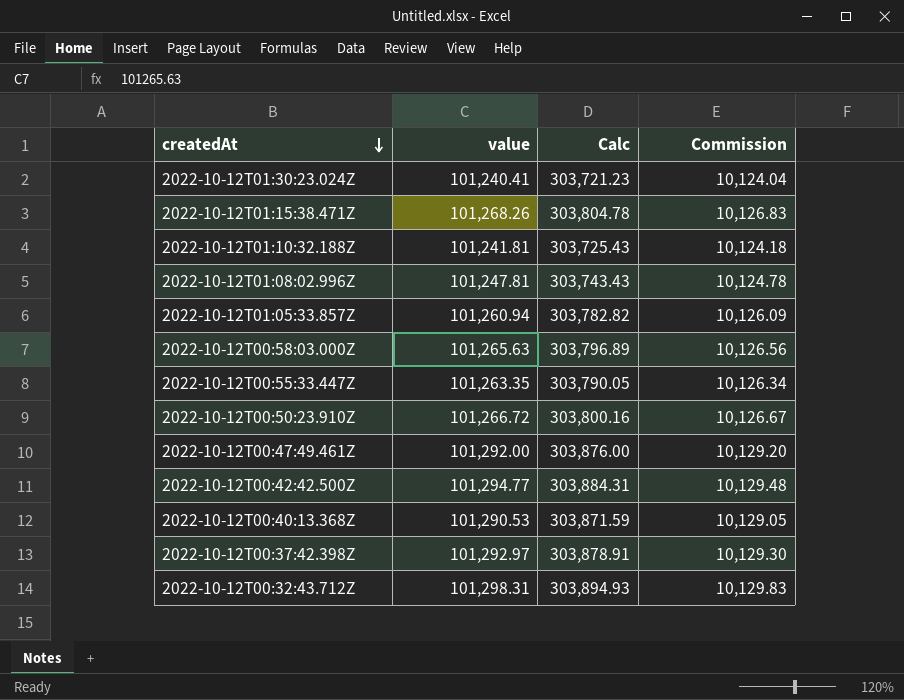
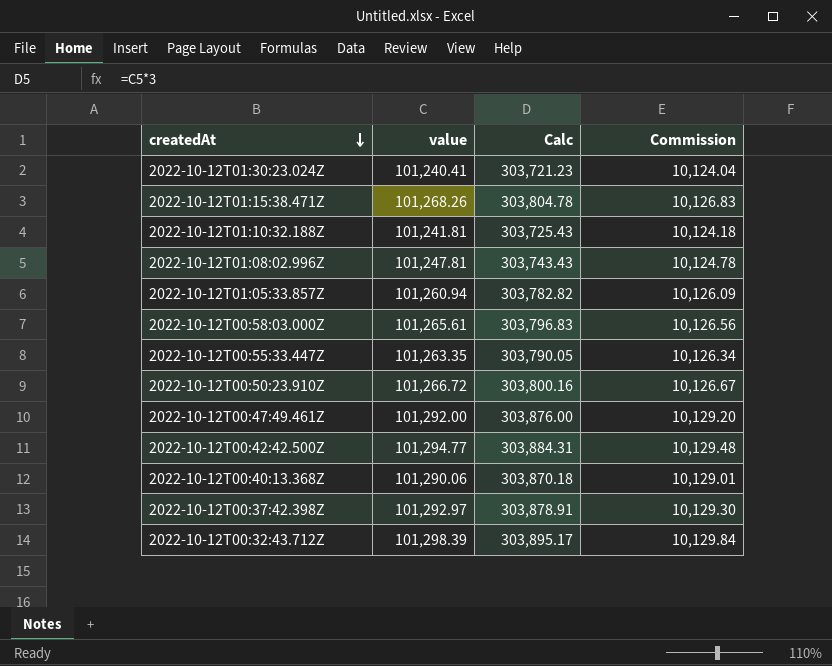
2022-10-12T00:58:03.000Z | value: 101,265.63 -> 101,265.61
2022-10-12T00:58:03.000Z | Calc: 303,796.89 -> 303,796.83
2022-10-12T00:40:13.368Z | value: 101,290.53 -> 101,290.06
2022-10-12T00:40:13.368Z | Calc: 303,871.59 -> 303,870.18
2022-10-12T00:40:13.368Z | Commission: 10,129.05 -> 10,129.01
2022-10-12T00:32:43.712Z | value: 101,298.31 -> 101,298.39
2022-10-12T00:32:43.712Z | Calc: 303,894.93 -> 303,895.17
2022-10-12T00:32:43.712Z | Commission: 10,129.83 -> 10,129.84

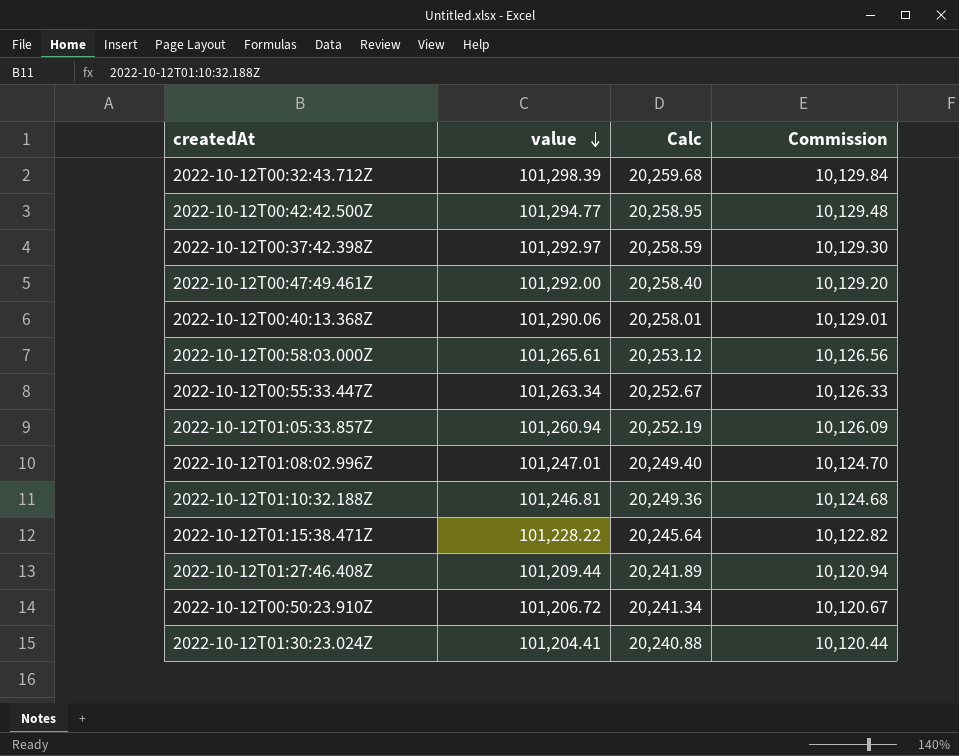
row order: createdAt descending -> value descending
column Calc | formula: [value] * 3 -> [value] * 0.2
2022-10-12T00:55:33.447Z | value: 101,263.35 -> 101,263.34
2022-10-12T00:55:33.447Z | Commission: 10,126.34 -> 10,126.33
2022-10-12T01:08:02.996Z | value: 101,247.81 -> 101,247.01
2022-10-12T01:08:02.996Z | Commission: 10,124.78 -> 10,124.70
2022-10-12T01:10:32.188Z | value: 101,241.81 -> 101,246.81
2022-10-12T01:10:32.188Z | Commission: 10,124.18 -> 10,124.68
2022-10-12T01:15:38.471Z | value: 101,268.26 -> 101,228.22
2022-10-12T01:15:38.471Z | Commission: 10,126.83 -> 10,122.82
row 2022-10-12T01:27:46.408Z: none -> 101,209.44 | 20,241.89 | 10,120.94
2022-10-12T00:50:23.910Z | value: 101,266.72 -> 101,206.72
2022-10-12T00:50:23.910Z | Commission: 10,126.67 -> 10,120.67
2022-10-12T01:30:23.024Z | value: 101,240.41 -> 101,204.41
2022-10-12T01:30:23.024Z | Commission: 10,124.04 -> 10,120.44

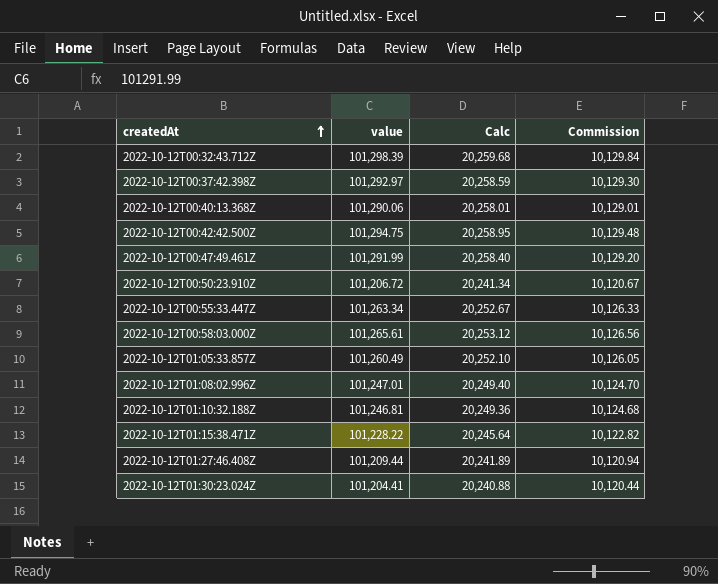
row order: value descending -> createdAt ascending
2022-10-12T00:42:42.500Z | value: 101,294.77 -> 101,294.75
2022-10-12T00:47:49.461Z | value: 101,292.00 -> 101,291.99
2022-10-12T01:05:33.857Z | value: 101,260.94 -> 101,260.49
2022-10-12T01:05:33.857Z | Calc: 20,252.19 -> 20,252.10
2022-10-12T01:05:33.857Z | Commission: 10,126.09 -> 10,126.05

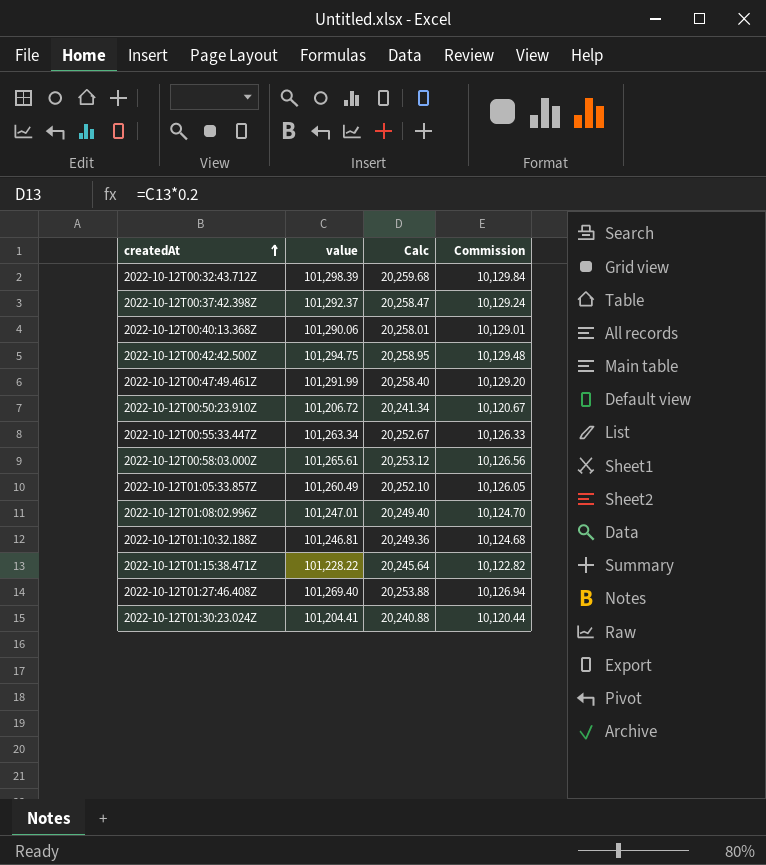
2022-10-12T00:37:42.398Z | value: 101,292.97 -> 101,292.37
2022-10-12T00:37:42.398Z | Calc: 20,258.59 -> 20,258.47
2022-10-12T00:37:42.398Z | Commission: 10,129.30 -> 10,129.24
2022-10-12T01:27:46.408Z | value: 101,209.44 -> 101,269.40
2022-10-12T01:27:46.408Z | Calc: 20,241.89 -> 20,253.88
2022-10-12T01:27:46.408Z | Commission: 10,120.94 -> 10,126.94

